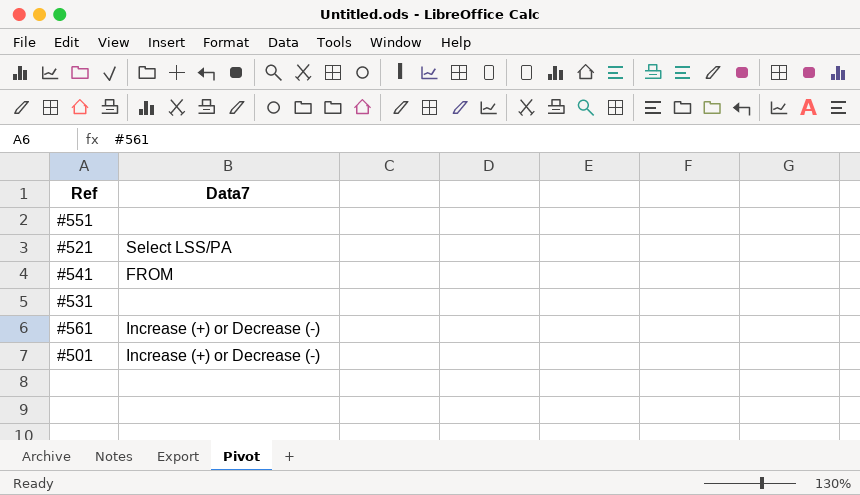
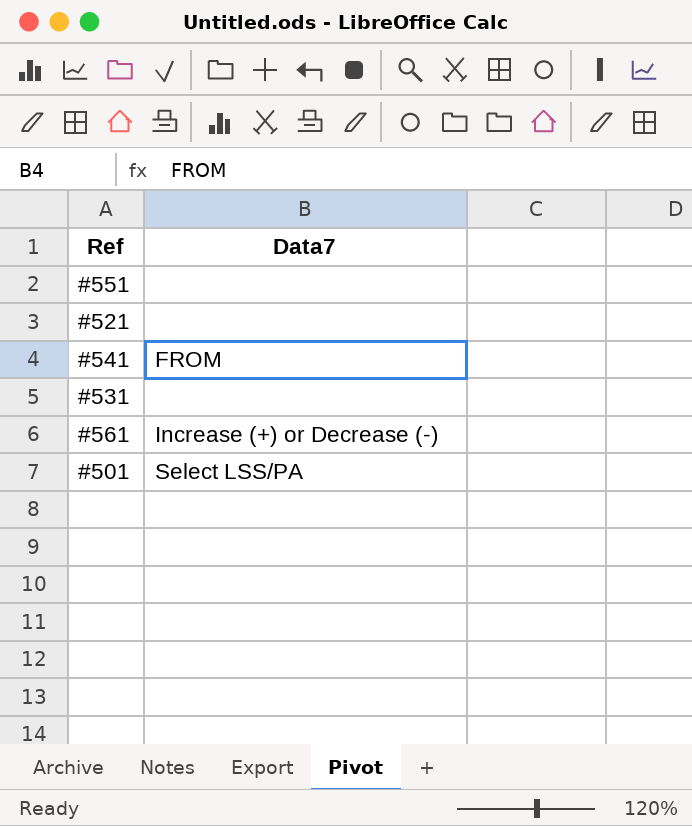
#521 | Data7: Select LSS/PA -> none
#501 | Data7: Increase (+) or Decrease (-) -> Select LSS/PA

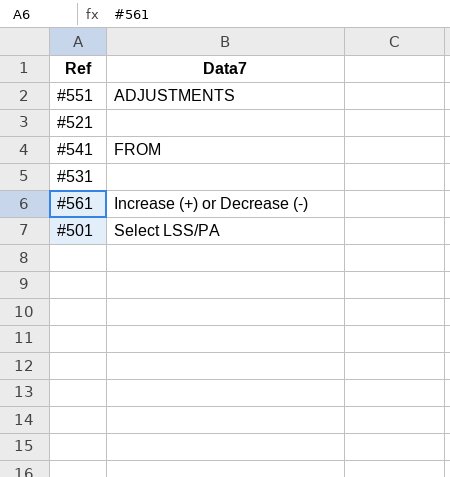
#551 | Data7: none -> ADJUSTMENTS

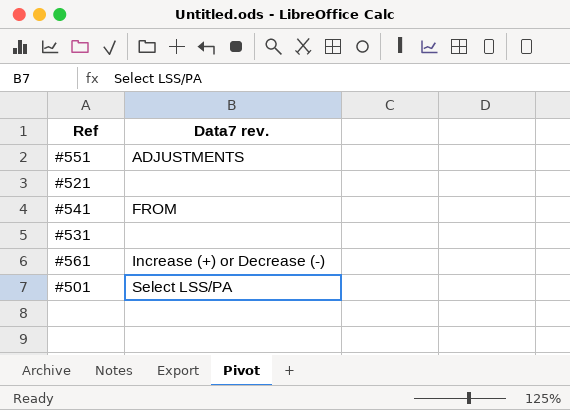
column name: Data7 -> Data7 rev.

